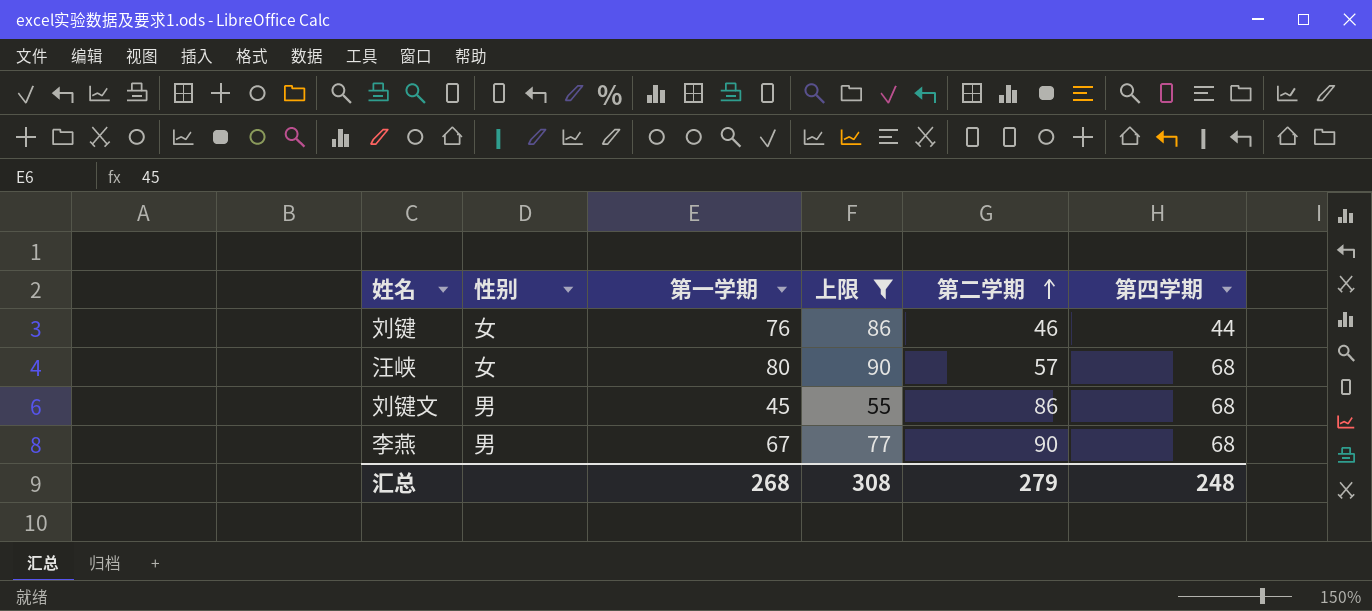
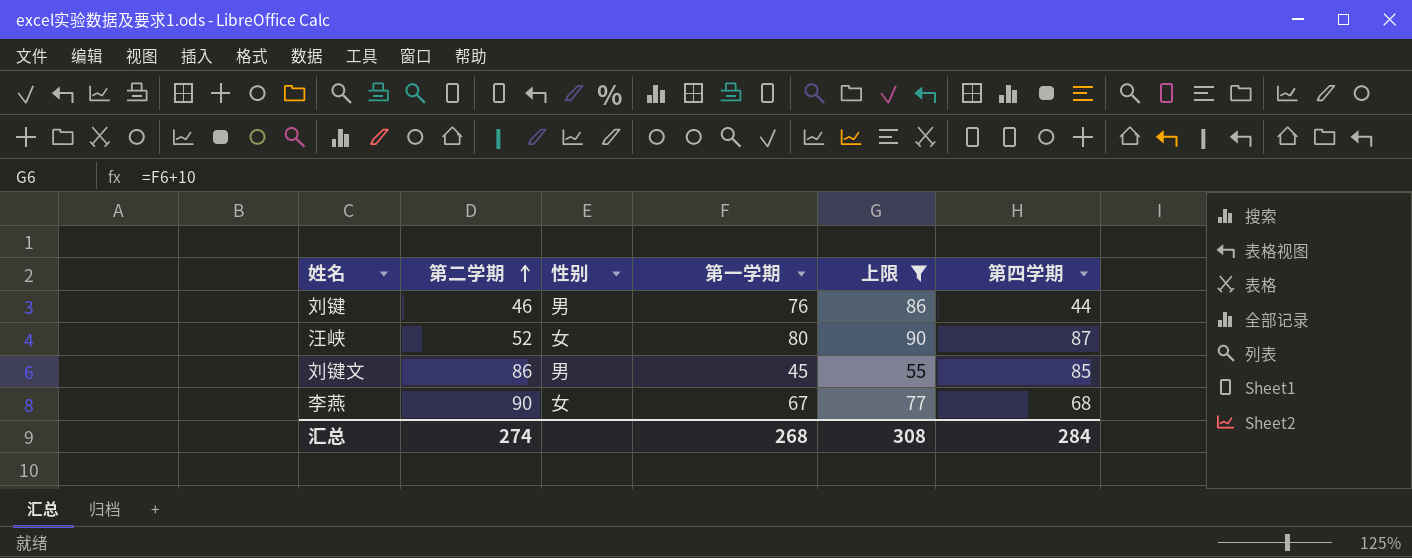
column 第二学期 | position: 5 -> 2
刘键 | 性别: 女 -> 男
汪峡 | 第二学期: 57 -> 52
汪峡 | 第四学期: 68 -> 87
刘键文 | 第四学期: 68 -> 85
李燕 | 性别: 男 -> 女
汇总 | 第二学期: 279 -> 274
汇总 | 第四学期: 248 -> 284

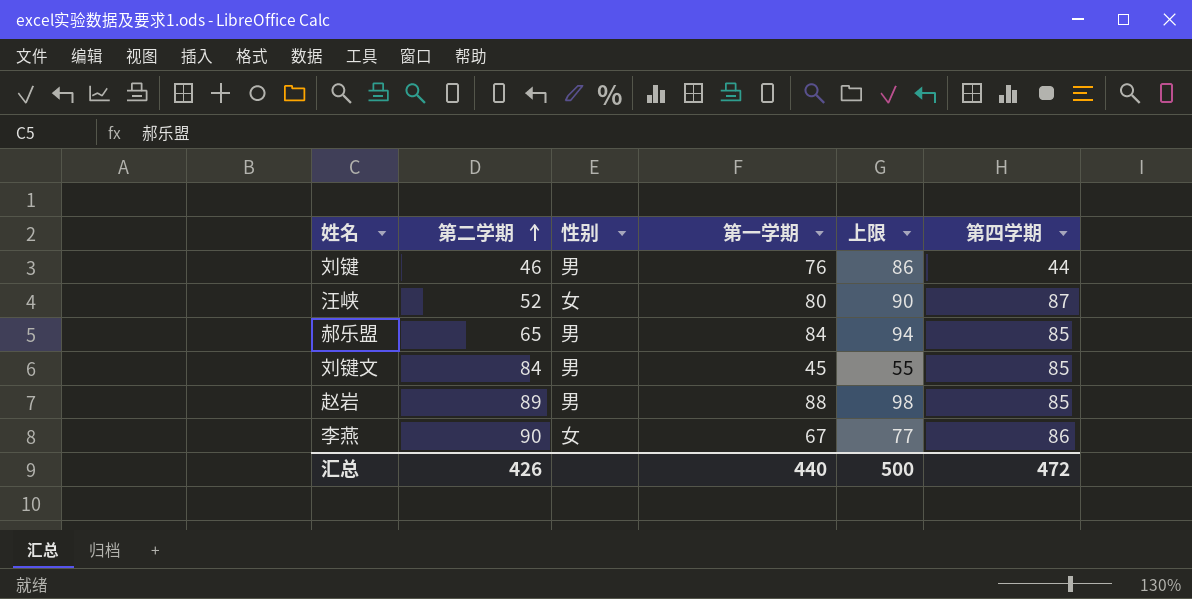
filter: 上限 <= 90 -> none
刘键文 | 第二学期: 86 -> 84
李燕 | 第四学期: 68 -> 86
汇总 | 第二学期: 274 -> 426
汇总 | 第一学期: 268 -> 440
汇总 | 上限: 308 -> 500
汇总 | 第四学期: 284 -> 472

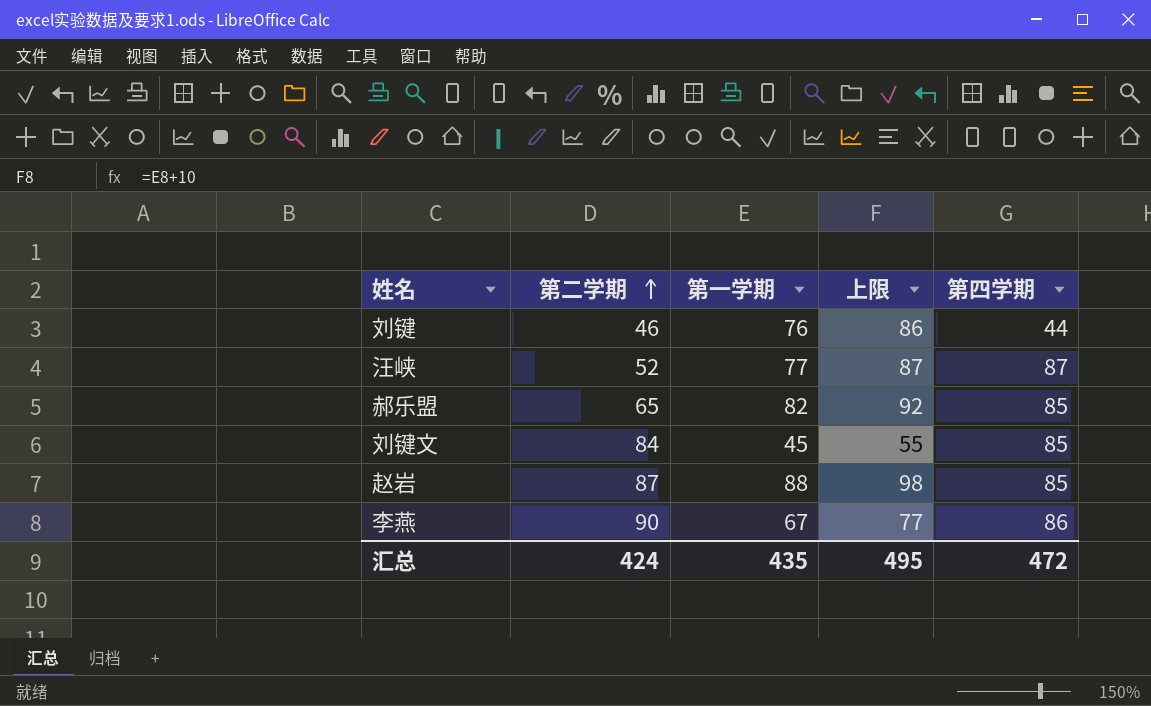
column 性别 | position: 3 -> none
汪峡 | 第一学期: 80 -> 77
汪峡 | 上限: 90 -> 87
郝乐盟 | 第一学期: 84 -> 82
郝乐盟 | 上限: 94 -> 92
赵岩 | 第二学期: 89 -> 87
汇总 | 第二学期: 426 -> 424
汇总 | 第一学期: 440 -> 435
汇总 | 上限: 500 -> 495

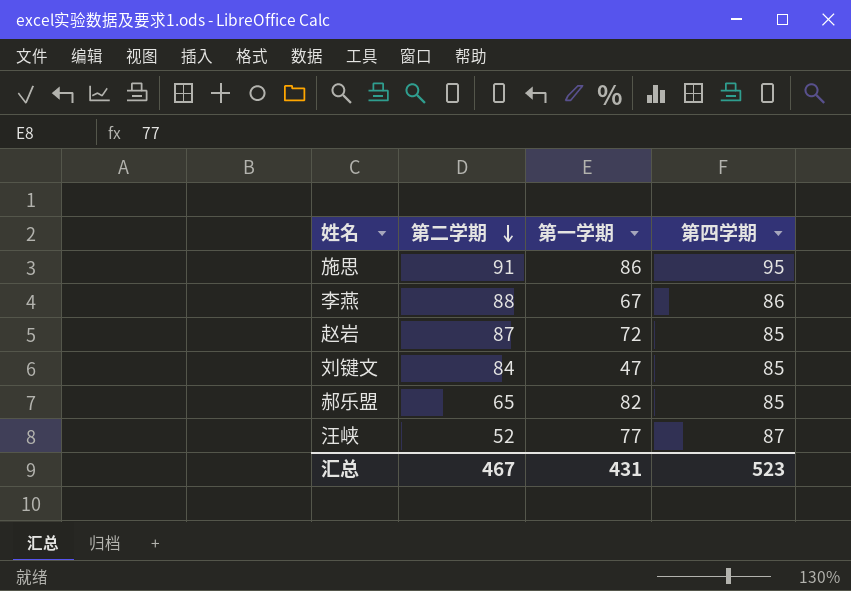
row order: 第二学期 ascending -> 第二学期 descending
column 上限 | formula: [第一学期] + 10 -> none
row 刘键: 46 | 76 | 86 | 44 -> none
row 施思: none -> 91 | 86 | 95
李燕 | 第二学期: 90 -> 88
赵岩 | 第一学期: 88 -> 72
刘键文 | 第一学期: 45 -> 47
汇总 | 第二学期: 424 -> 467
汇总 | 第一学期: 435 -> 431
汇总 | 第四学期: 472 -> 523

